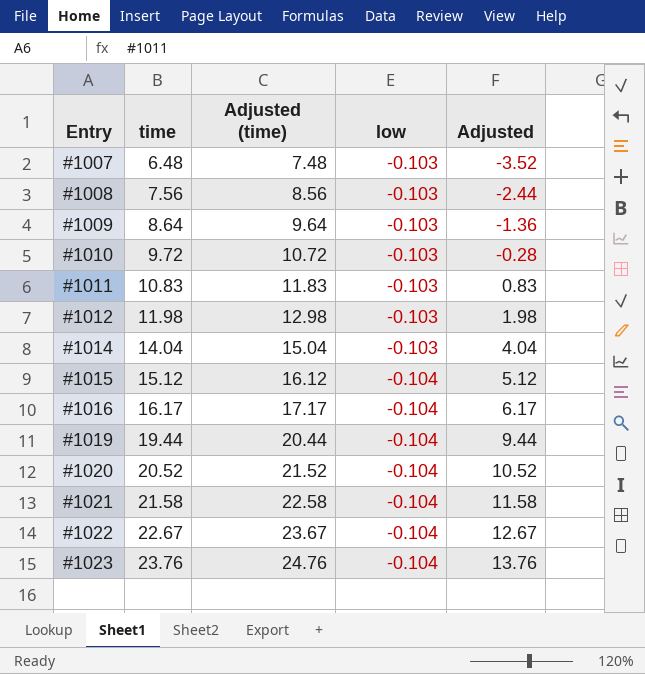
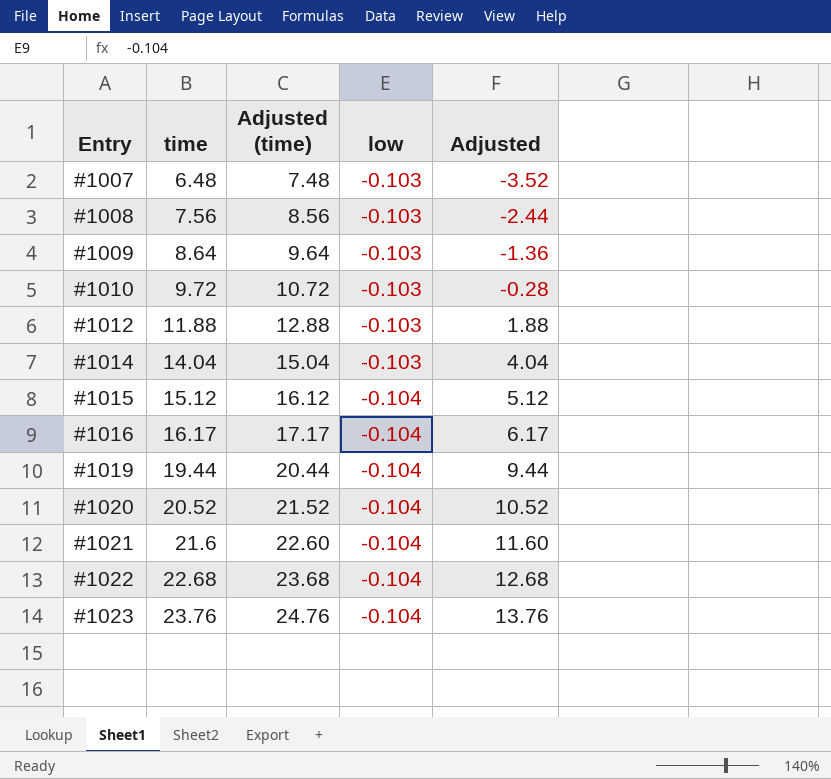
row #1011: 10.83 | 11.83 | -0.103 | 0.83 -> none
#1012 | time: 11.98 -> 11.88
#1012 | Adjusted (time): 12.98 -> 12.88
#1012 | Adjusted: 1.98 -> 1.88
#1021 | time: 21.58 -> 21.6
#1021 | Adjusted (time): 22.58 -> 22.60
#1021 | Adjusted: 11.58 -> 11.60
#1022 | time: 22.67 -> 22.68
#1022 | Adjusted (time): 23.67 -> 23.68
#1022 | Adjusted: 12.67 -> 12.68

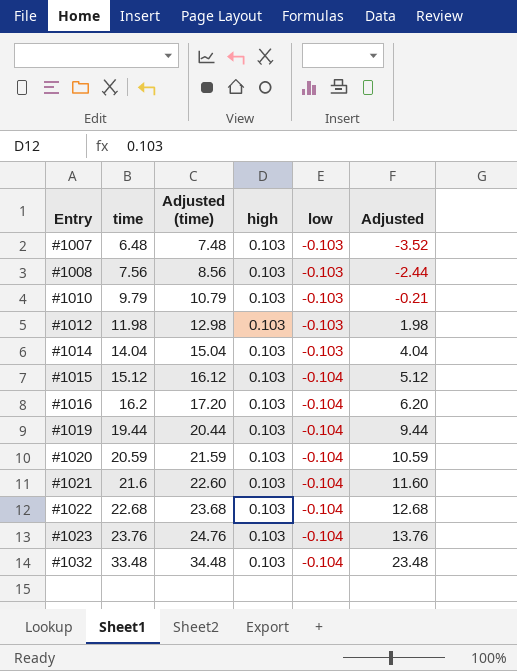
column high | position: none -> 4
row #1009: 8.64 | 9.64 | -0.103 | -1.36 -> none
#1010 | time: 9.72 -> 9.79
#1010 | Adjusted (time): 10.72 -> 10.79
#1010 | Adjusted: -0.28 -> -0.21
#1012 | time: 11.88 -> 11.98
#1012 | Adjusted (time): 12.88 -> 12.98
#1012 | Adjusted: 1.88 -> 1.98
#1016 | time: 16.17 -> 16.2
#1016 | Adjusted (time): 17.17 -> 17.20
#1016 | Adjusted: 6.17 -> 6.20
#1020 | time: 20.52 -> 20.59
#1020 | Adjusted (time): 21.52 -> 21.59
#1020 | Adjusted: 10.52 -> 10.59
row #1032: none -> 33.48 | 34.48 | 0.103 | -0.104 | 23.48

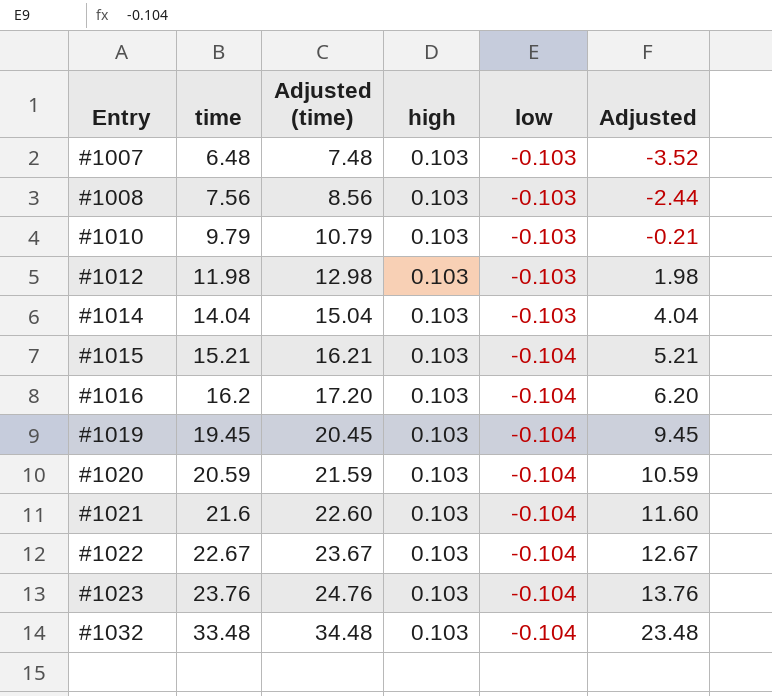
#1015 | time: 15.12 -> 15.21
#1015 | Adjusted (time): 16.12 -> 16.21
#1015 | Adjusted: 5.12 -> 5.21
#1019 | time: 19.44 -> 19.45
#1019 | Adjusted (time): 20.44 -> 20.45
#1019 | Adjusted: 9.44 -> 9.45
#1022 | time: 22.68 -> 22.67
#1022 | Adjusted (time): 23.68 -> 23.67
#1022 | Adjusted: 12.68 -> 12.67

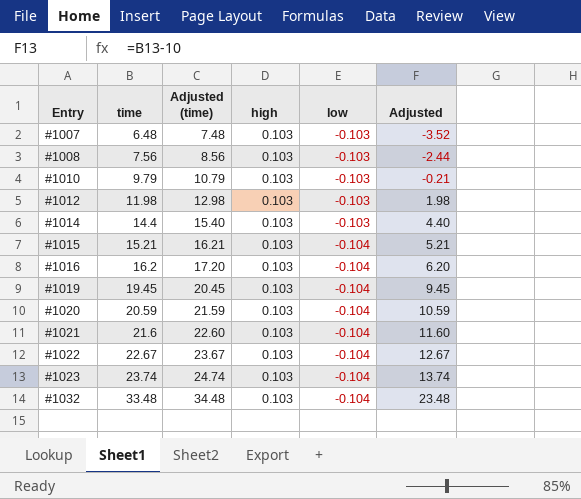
#1014 | time: 14.04 -> 14.4
#1014 | Adjusted (time): 15.04 -> 15.40
#1014 | Adjusted: 4.04 -> 4.40
#1023 | time: 23.76 -> 23.74
#1023 | Adjusted (time): 24.76 -> 24.74
#1023 | Adjusted: 13.76 -> 13.74

